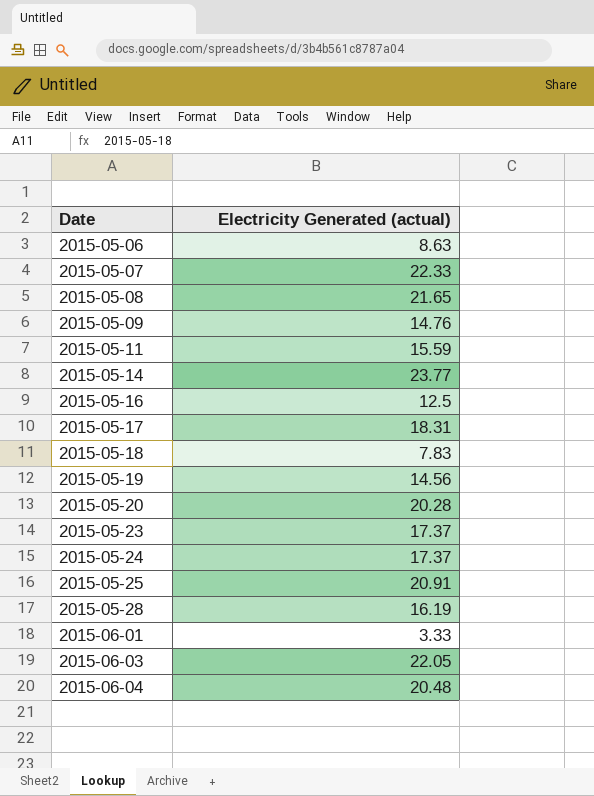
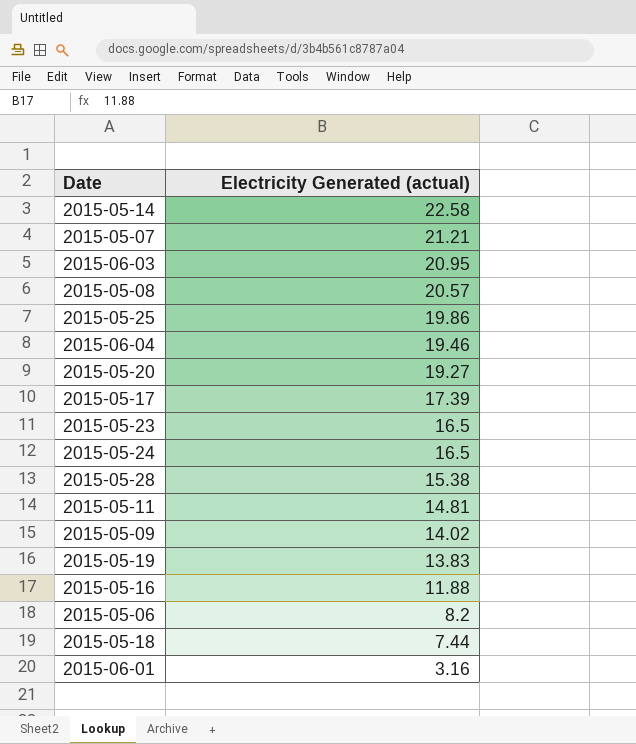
row order: Date ascending -> Electricity Generated (actual) descending
2015-05-14 | Electricity Generated (actual): 23.77 -> 22.58
2015-05-07 | Electricity Generated (actual): 22.33 -> 21.21
2015-06-03 | Electricity Generated (actual): 22.05 -> 20.95
2015-05-08 | Electricity Generated (actual): 21.65 -> 20.57
2015-05-25 | Electricity Generated (actual): 20.91 -> 19.86
2015-06-04 | Electricity Generated (actual): 20.48 -> 19.46
2015-05-20 | Electricity Generated (actual): 20.28 -> 19.27
2015-05-17 | Electricity Generated (actual): 18.31 -> 17.39
2015-05-23 | Electricity Generated (actual): 17.37 -> 16.5
2015-05-24 | Electricity Generated (actual): 17.37 -> 16.5
2015-05-28 | Electricity Generated (actual): 16.19 -> 15.38
2015-05-11 | Electricity Generated (actual): 15.59 -> 14.81
2015-05-09 | Electricity Generated (actual): 14.76 -> 14.02
2015-05-19 | Electricity Generated (actual): 14.56 -> 13.83
2015-05-16 | Electricity Generated (actual): 12.5 -> 11.88
2015-05-06 | Electricity Generated (actual): 8.63 -> 8.2
2015-05-18 | Electricity Generated (actual): 7.83 -> 7.44
2015-06-01 | Electricity Generated (actual): 3.33 -> 3.16

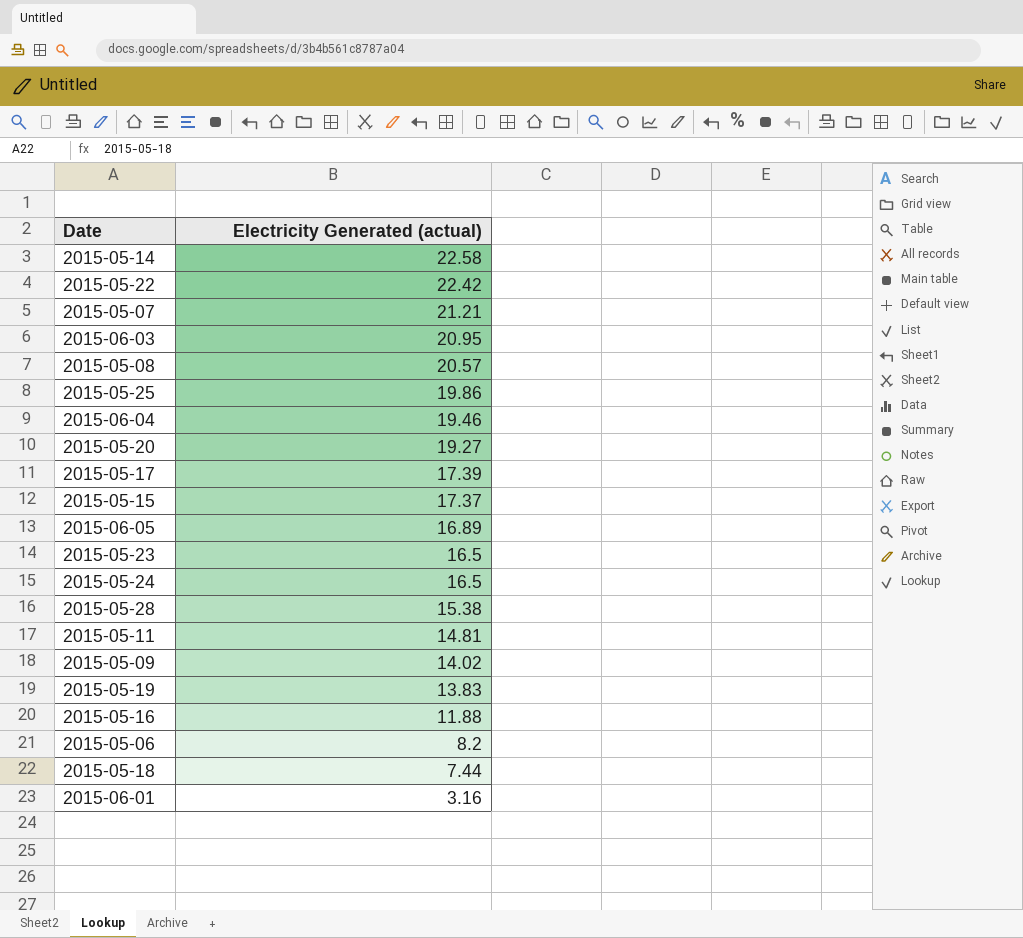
row 2015-05-22: none -> 22.42
row 2015-05-15: none -> 17.37
row 2015-06-05: none -> 16.89

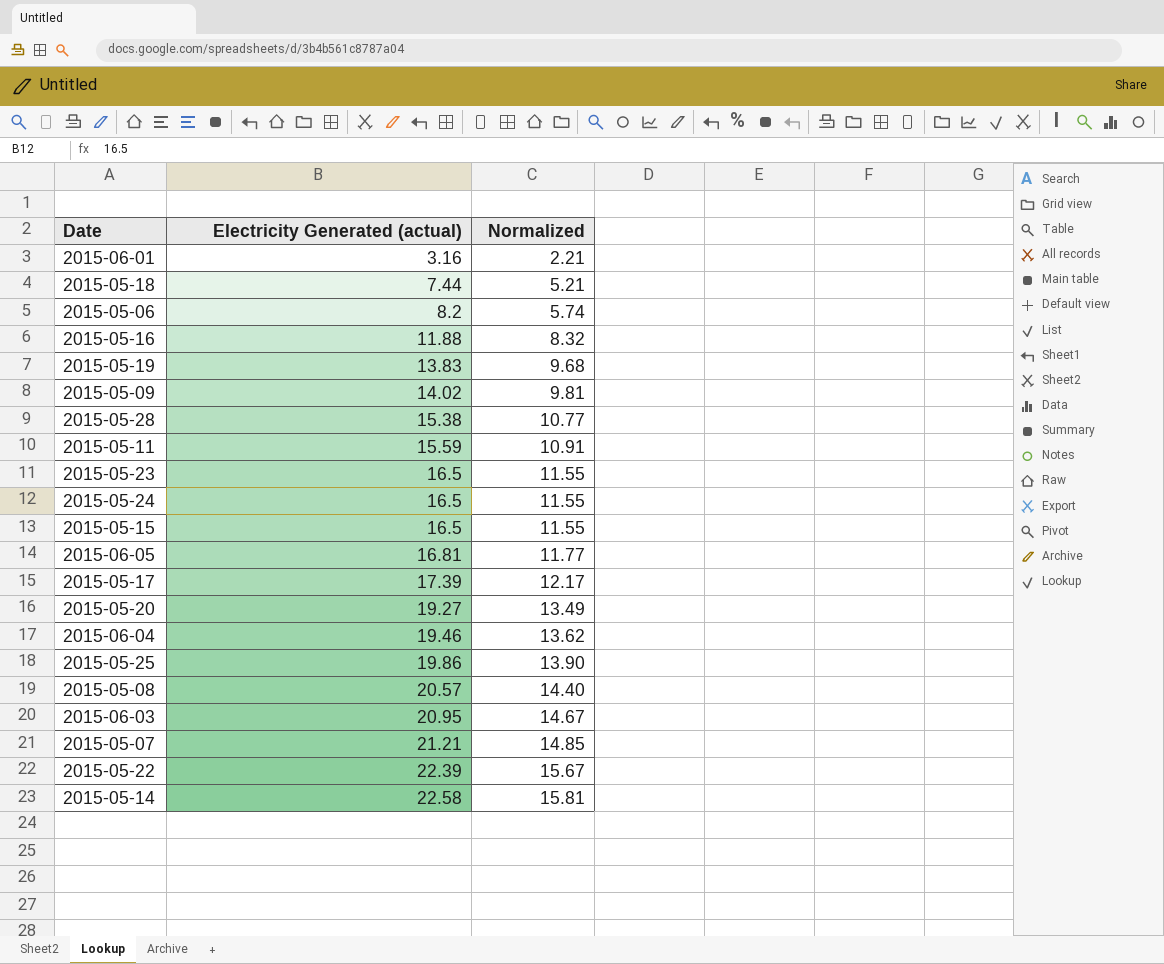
row order: Electricity Generated (actual) descending -> Electricity Generated (actual) ascending
column Normalized | formula: none -> [Electricity Generated (actual)] * 0.7
2015-05-11 | Electricity Generated (actual): 14.81 -> 15.59
2015-05-15 | Electricity Generated (actual): 17.37 -> 16.5
2015-06-05 | Electricity Generated (actual): 16.89 -> 16.81
2015-05-22 | Electricity Generated (actual): 22.42 -> 22.39

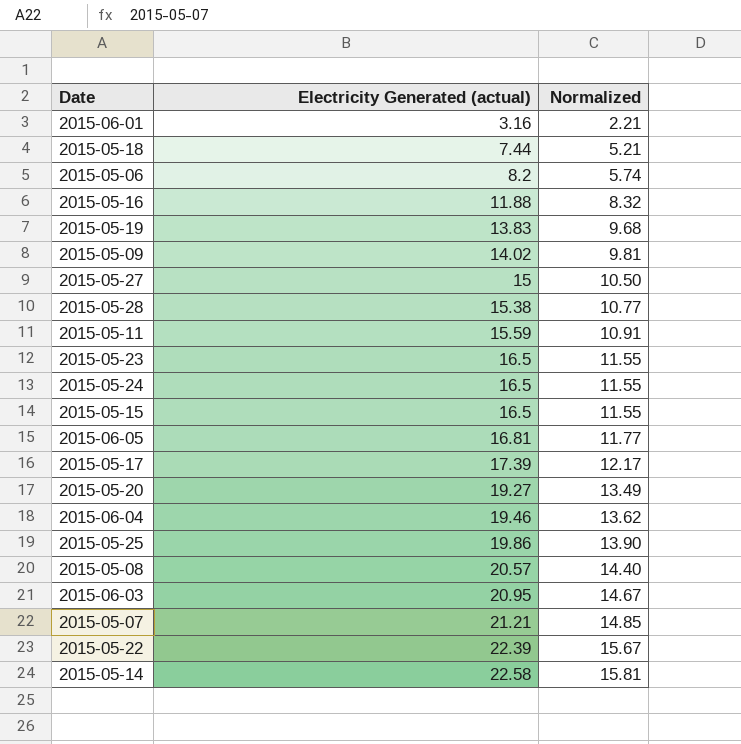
row 2015-05-27: none -> 15 | 10.50

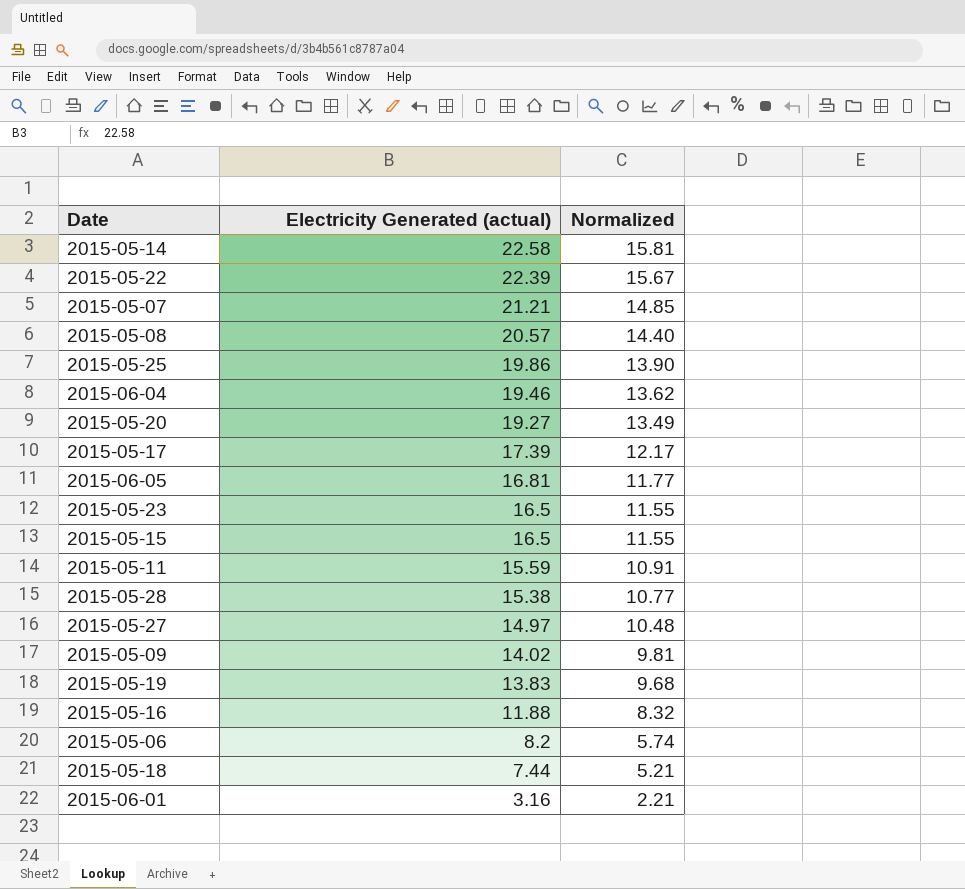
row order: Electricity Generated (actual) ascending -> Electricity Generated (actual) descending
row 2015-05-24: 16.5 | 11.55 -> none
row 2015-06-03: 20.95 | 14.67 -> none
2015-05-27 | Electricity Generated (actual): 15 -> 14.97
2015-05-27 | Normalized: 10.50 -> 10.48

